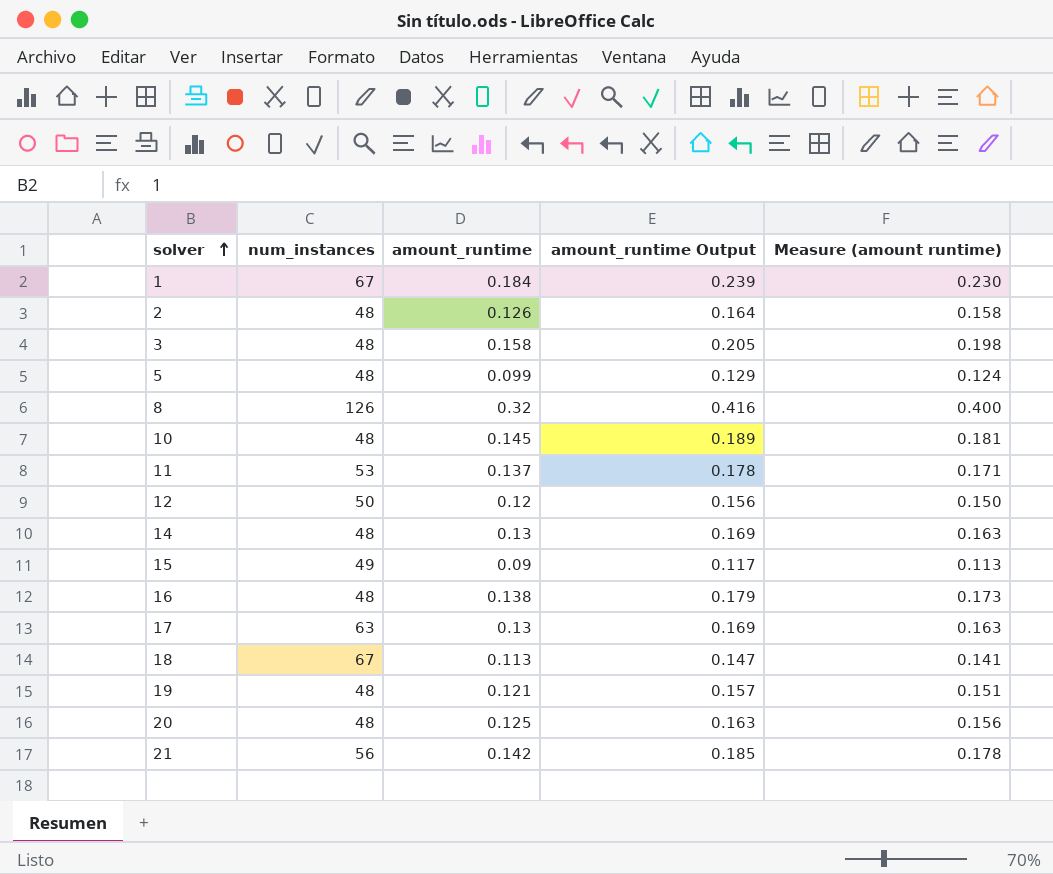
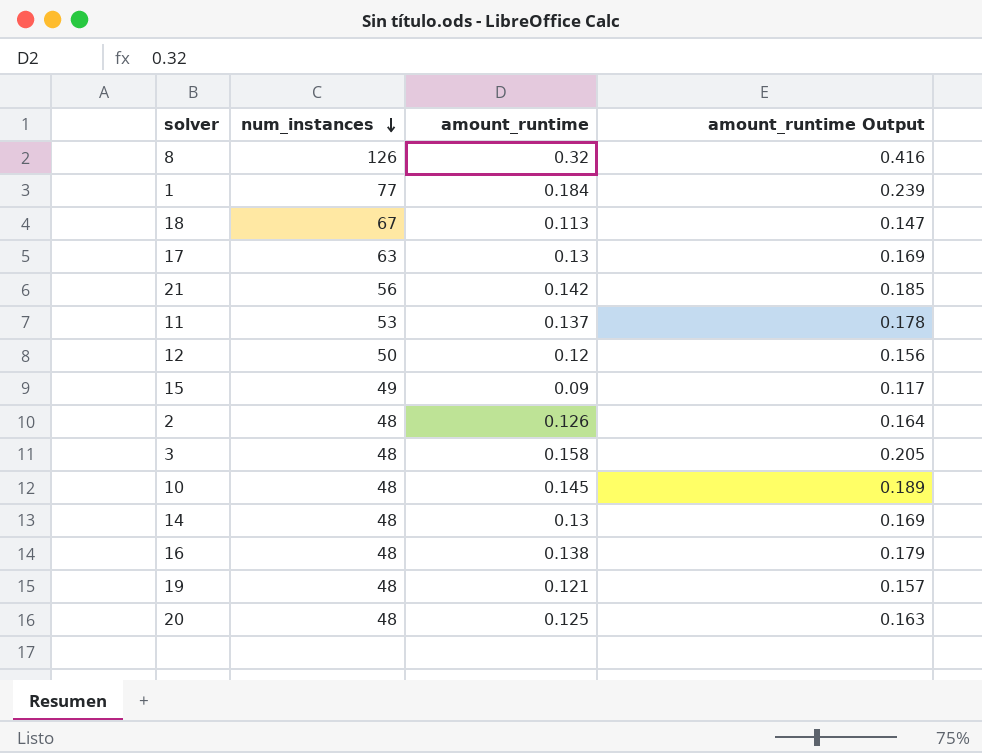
row order: solver ascending -> num_instances descending
column Measure (amount runtime) | formula: [amount_runtime] * 1.25 -> none
row 5: 48 | 0.099 | 0.129 | 0.124 -> none
1 | num_instances: 67 -> 77

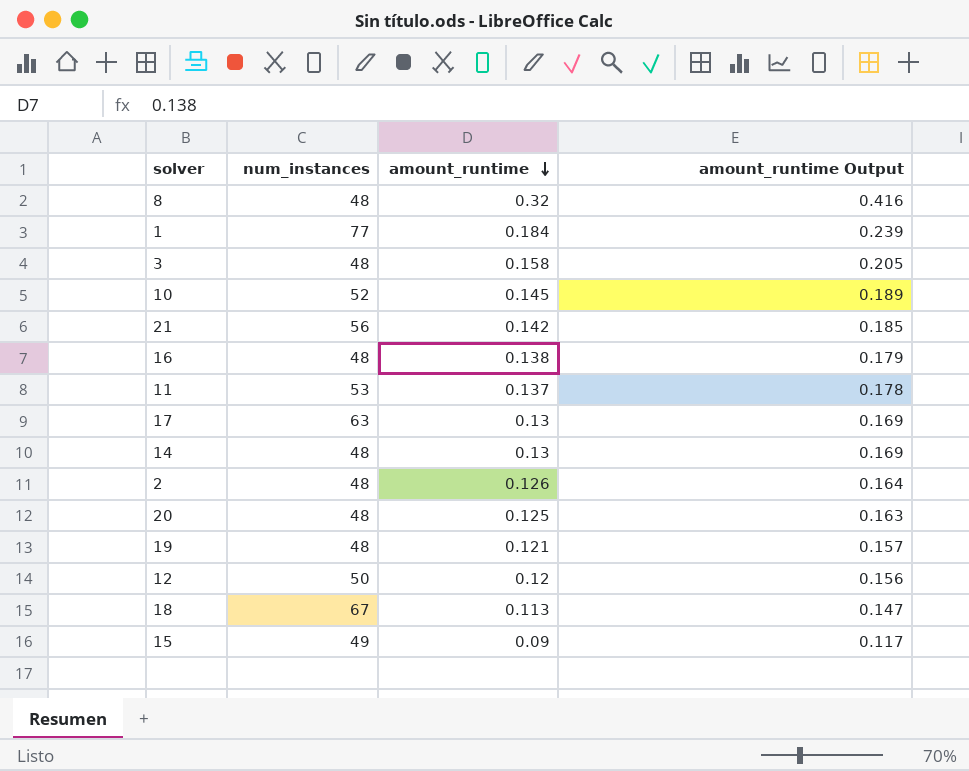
row order: num_instances descending -> amount_runtime descending
8 | num_instances: 126 -> 48
10 | num_instances: 48 -> 52

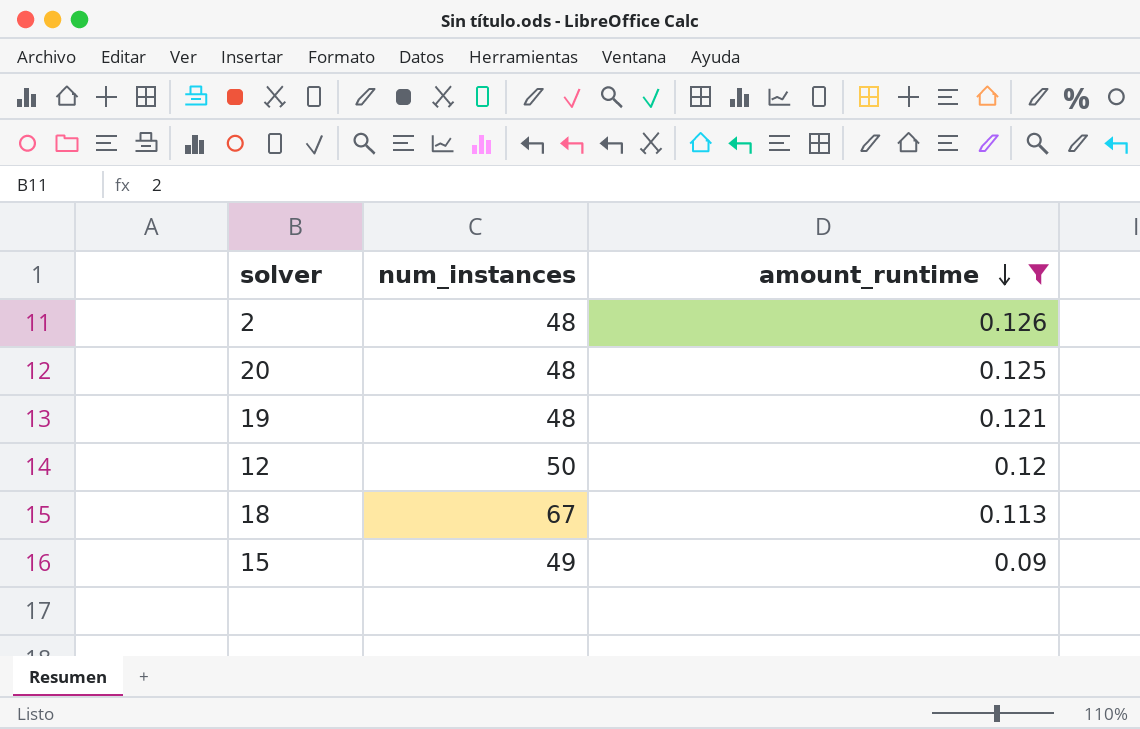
filter: none -> amount_runtime <= 0.126
column amount_runtime Output | formula: [amount_runtime] * 1.3 -> none

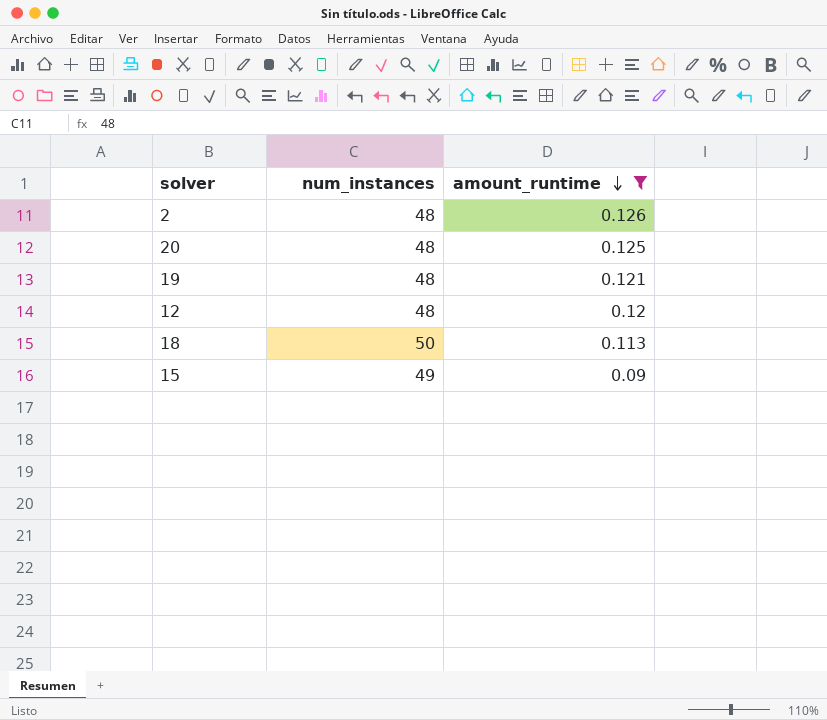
12 | num_instances: 50 -> 48
18 | num_instances: 67 -> 50

